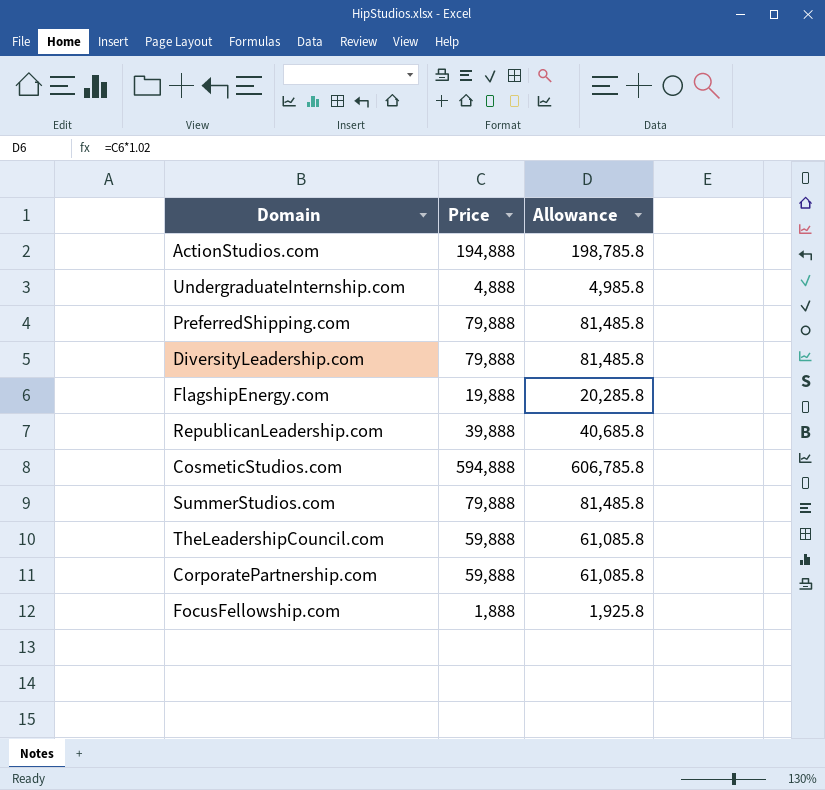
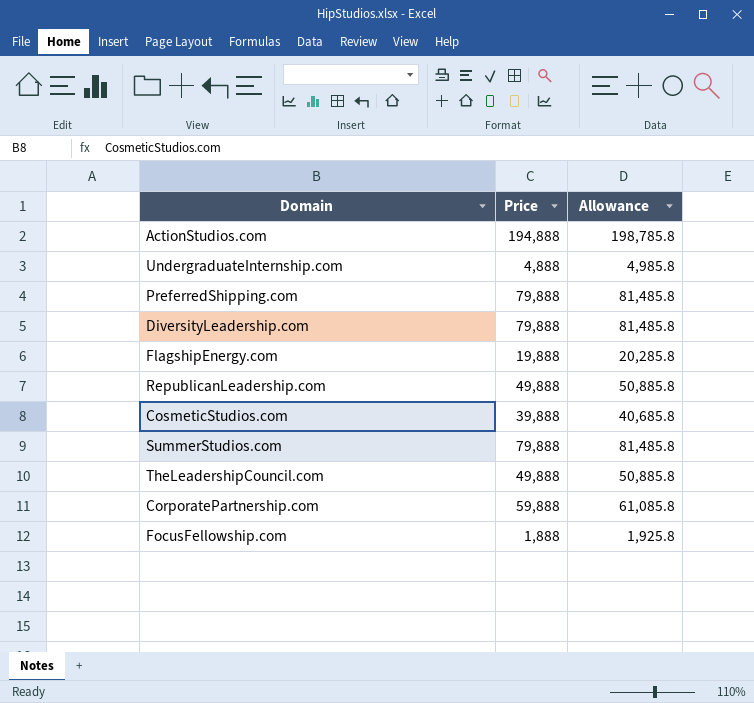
RepublicanLeadership.com | Price: 39,888 -> 49,888
RepublicanLeadership.com | Allowance: 40,685.8 -> 50,885.8
CosmeticStudios.com | Price: 594,888 -> 39,888
CosmeticStudios.com | Allowance: 606,785.8 -> 40,685.8
TheLeadershipCouncil.com | Price: 59,888 -> 49,888
TheLeadershipCouncil.com | Allowance: 61,085.8 -> 50,885.8

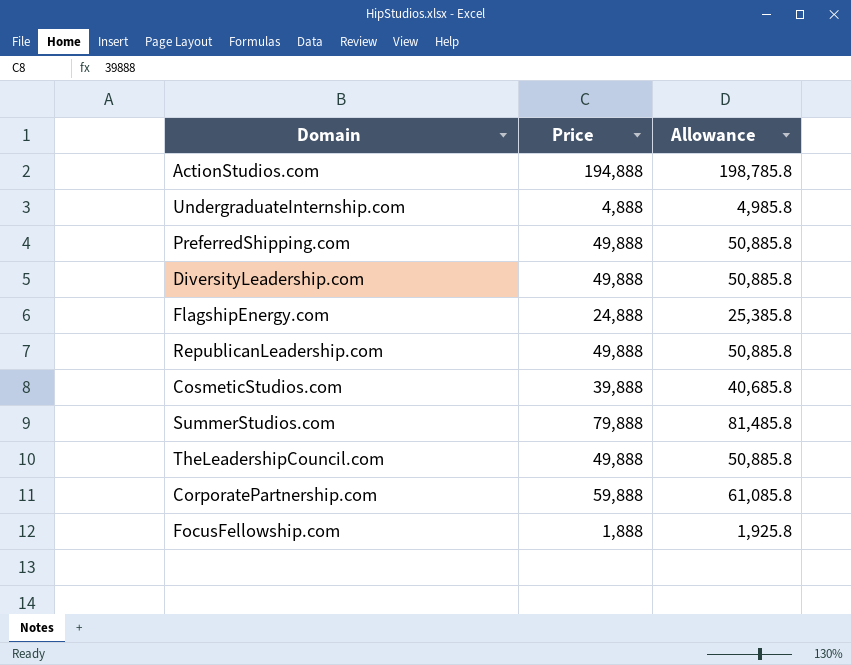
PreferredShipping.com | Price: 79,888 -> 49,888
PreferredShipping.com | Allowance: 81,485.8 -> 50,885.8
DiversityLeadership.com | Price: 79,888 -> 49,888
DiversityLeadership.com | Allowance: 81,485.8 -> 50,885.8
FlagshipEnergy.com | Price: 19,888 -> 24,888
FlagshipEnergy.com | Allowance: 20,285.8 -> 25,385.8

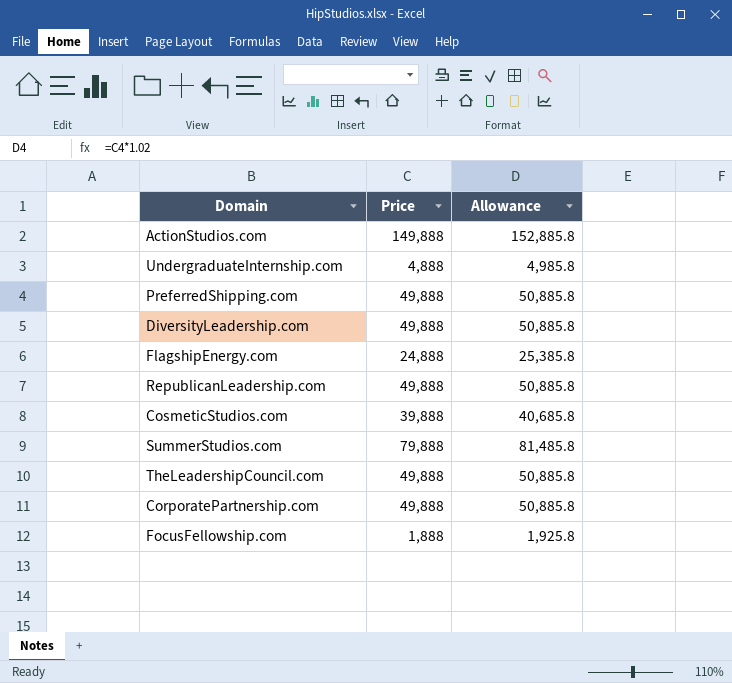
ActionStudios.com | Price: 194,888 -> 149,888
ActionStudios.com | Allowance: 198,785.8 -> 152,885.8
CorporatePartnership.com | Price: 59,888 -> 49,888
CorporatePartnership.com | Allowance: 61,085.8 -> 50,885.8

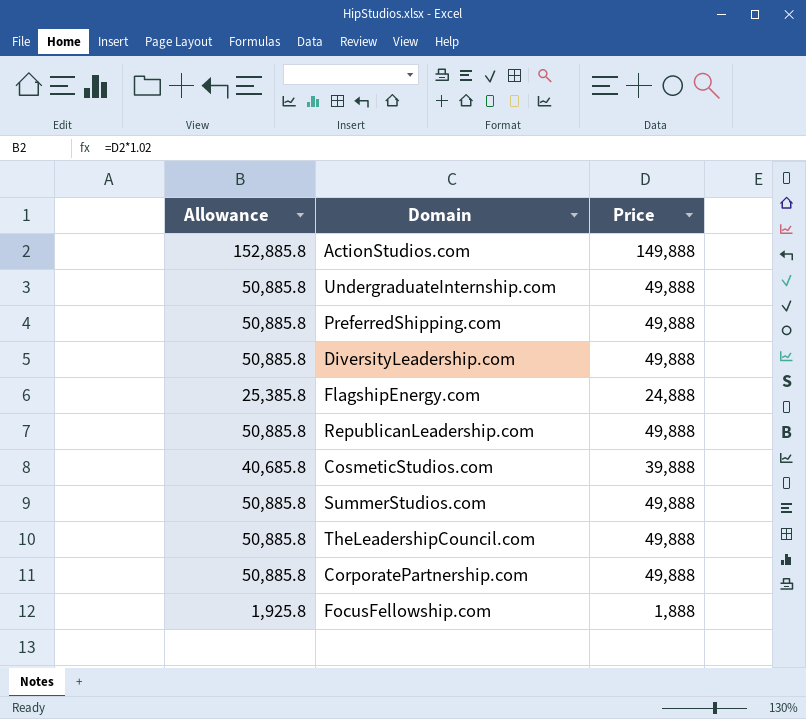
column Allowance | position: 3 -> 1
UndergraduateInternship.com | Allowance: 4,985.8 -> 50,885.8
UndergraduateInternship.com | Price: 4,888 -> 49,888
SummerStudios.com | Allowance: 81,485.8 -> 50,885.8
SummerStudios.com | Price: 79,888 -> 49,888

